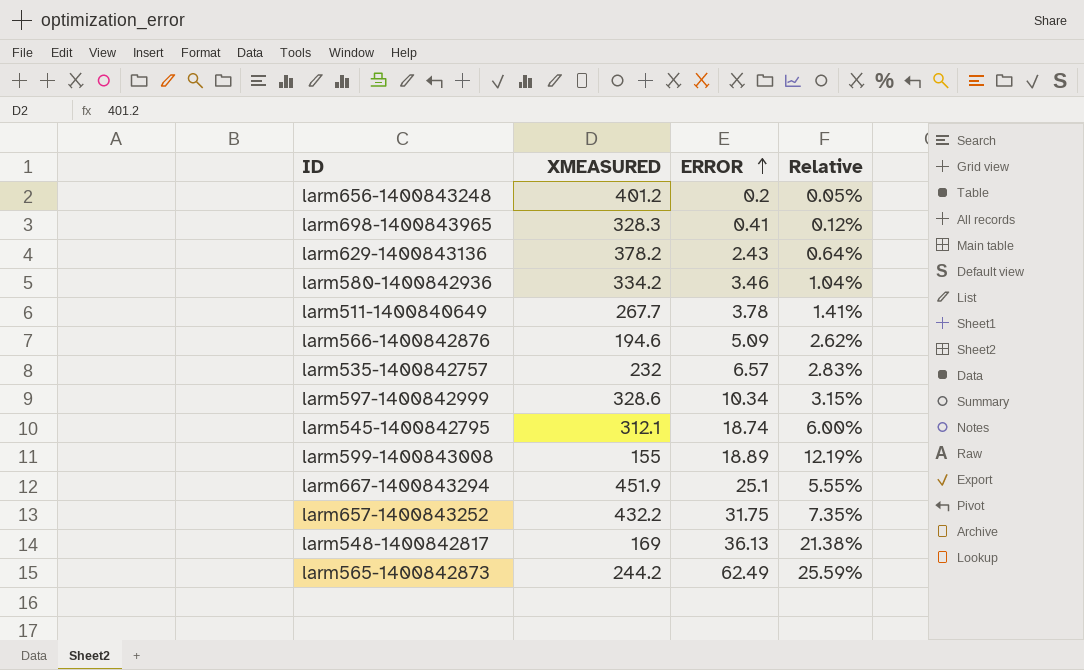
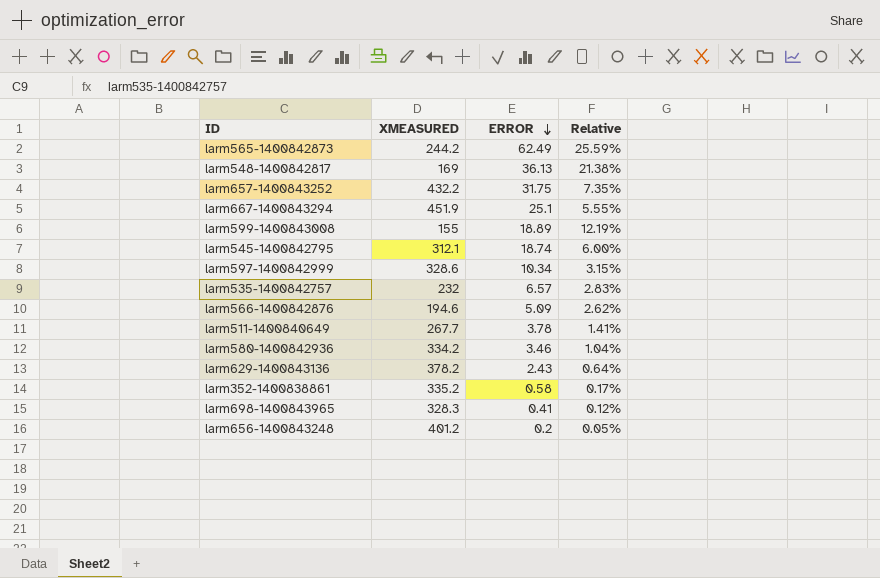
row order: ERROR ascending -> ERROR descending
row larm352-1400838861: none -> 335.2 | 0.58 | 0.17%

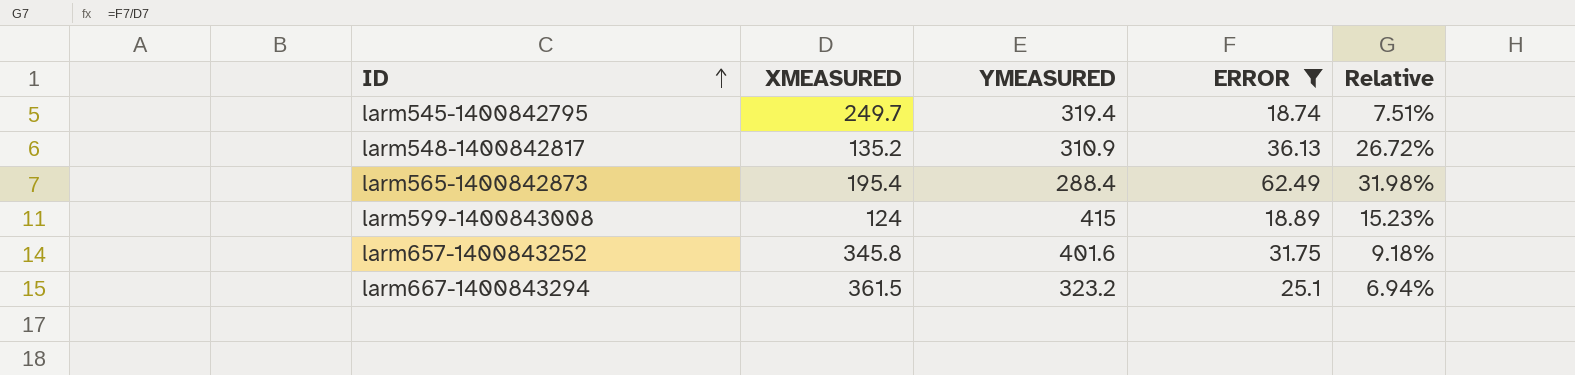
filter: none -> ERROR >= 18.74
row order: ERROR descending -> ID ascending
column YMEASURED | position: none -> 3
larm545-1400842795 | XMEASURED: 312.1 -> 249.7
larm545-1400842795 | Relative: 6.00% -> 7.51%
larm548-1400842817 | XMEASURED: 169 -> 135.2
larm548-1400842817 | Relative: 21.38% -> 26.72%
larm565-1400842873 | XMEASURED: 244.2 -> 195.4
larm565-1400842873 | Relative: 25.59% -> 31.98%
larm599-1400843008 | XMEASURED: 155 -> 124
larm599-1400843008 | Relative: 12.19% -> 15.23%
larm657-1400843252 | XMEASURED: 432.2 -> 345.8
larm657-1400843252 | Relative: 7.35% -> 9.18%
larm667-1400843294 | XMEASURED: 451.9 -> 361.5
larm667-1400843294 | Relative: 5.55% -> 6.94%

